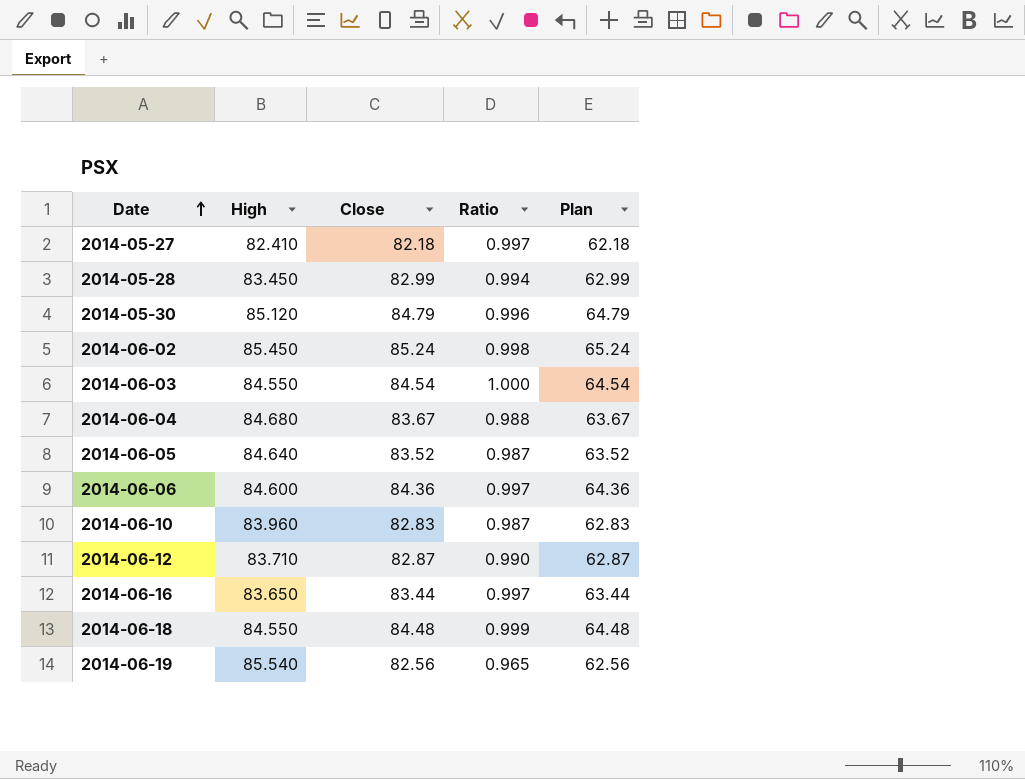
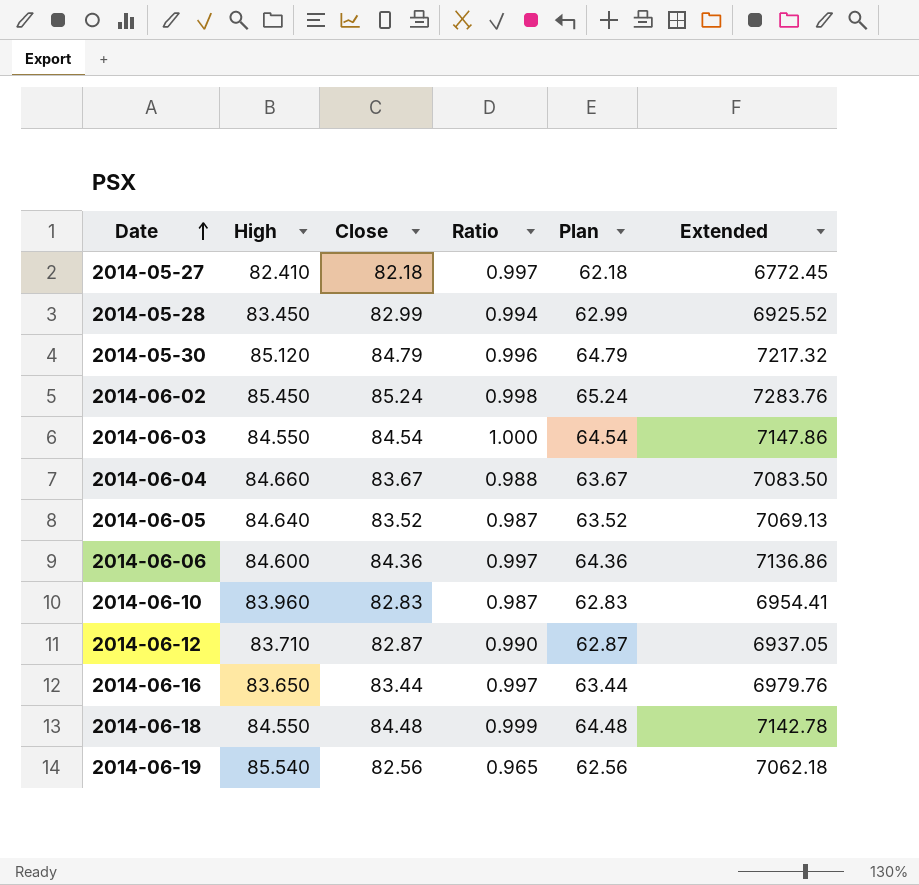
column Extended | formula: none -> [High] * [Close]
2014-06-04 | High: 84.680 -> 84.660

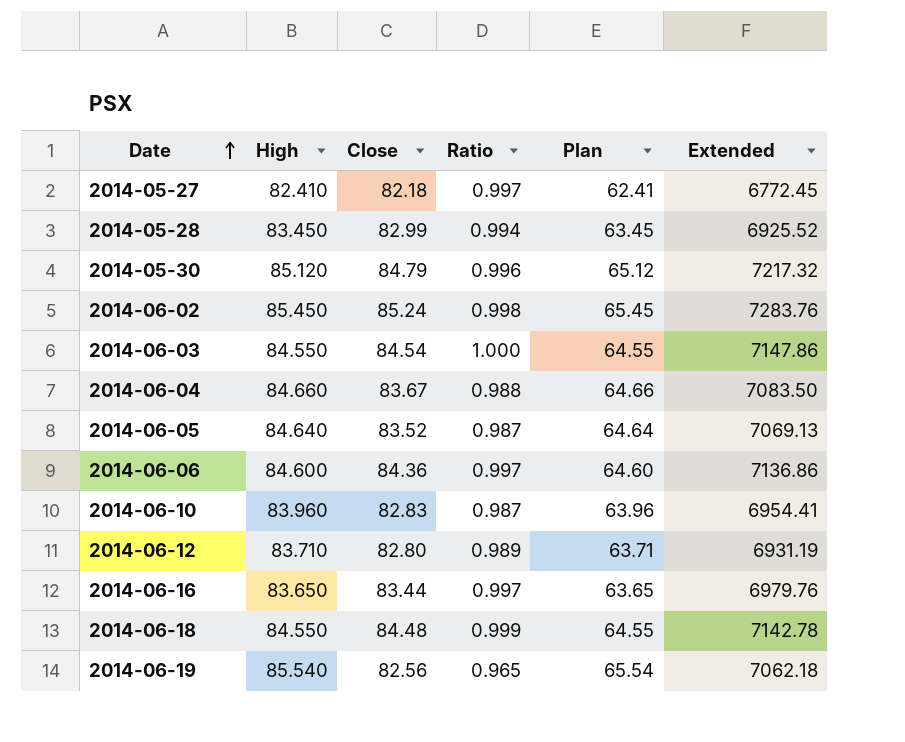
column Plan | formula: [Close] - 20 -> [High] - 20
2014-06-12 | Close: 82.87 -> 82.80
2014-06-12 | Ratio: 0.990 -> 0.989
2014-06-12 | Extended: 6937.05 -> 6931.19

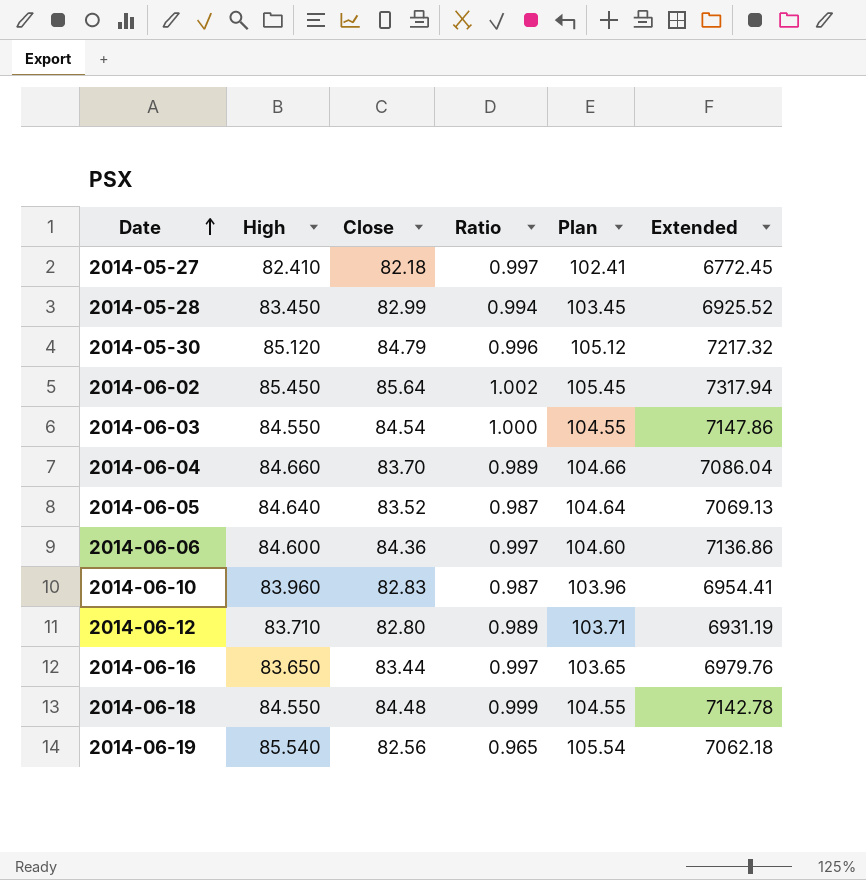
column Plan | formula: [High] - 20 -> [High] + 20
2014-06-02 | Close: 85.24 -> 85.64
2014-06-02 | Ratio: 0.998 -> 1.002
2014-06-02 | Extended: 7283.76 -> 7317.94
2014-06-04 | Close: 83.67 -> 83.70
2014-06-04 | Ratio: 0.988 -> 0.989
2014-06-04 | Extended: 7083.50 -> 7086.04

